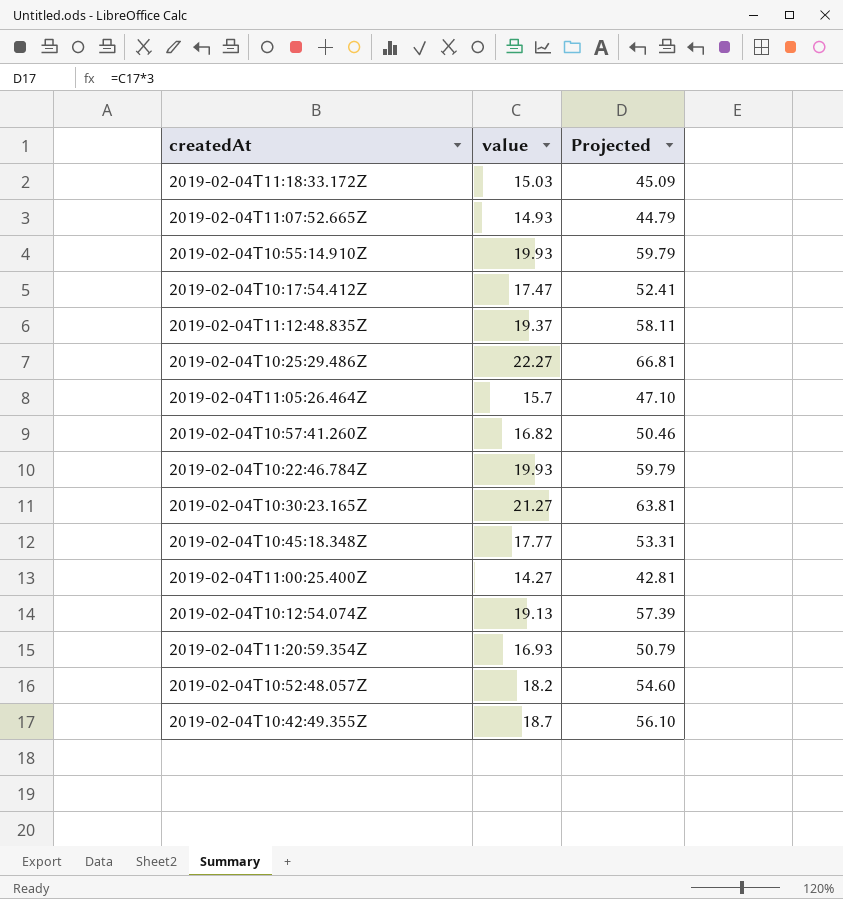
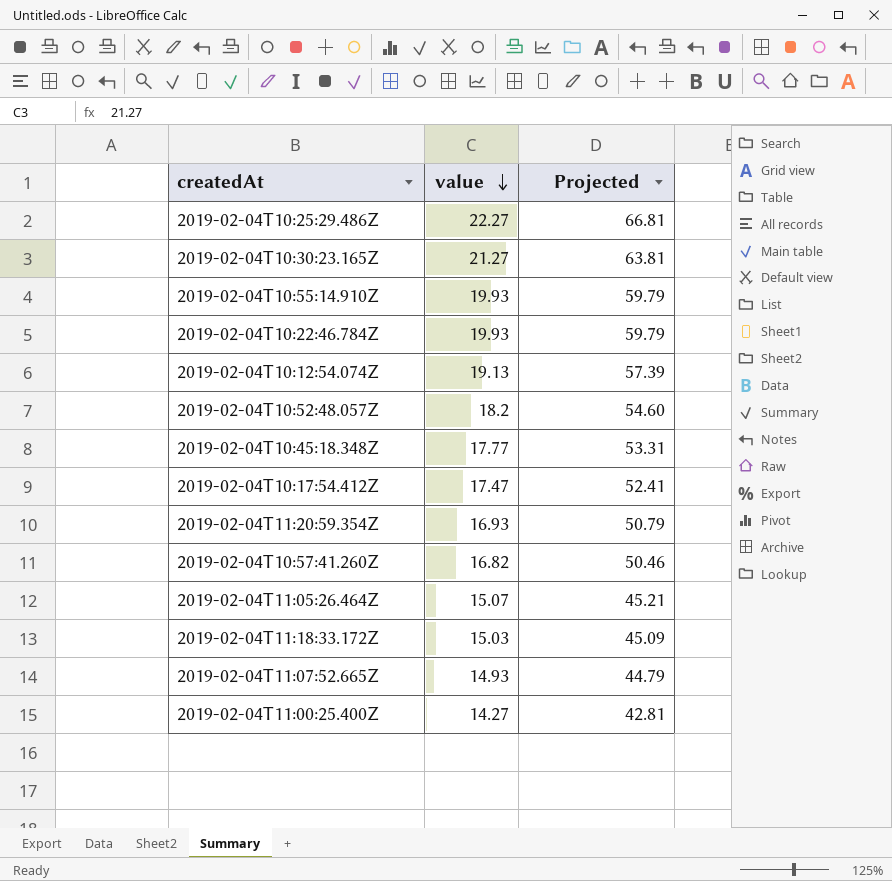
row order: none -> value descending
row 2019-02-04T11:12:48.835Z: 19.37 | 58.11 -> none
row 2019-02-04T10:42:49.355Z: 18.7 | 56.10 -> none
2019-02-04T11:05:26.464Z | value: 15.7 -> 15.07
2019-02-04T11:05:26.464Z | Projected: 47.10 -> 45.21

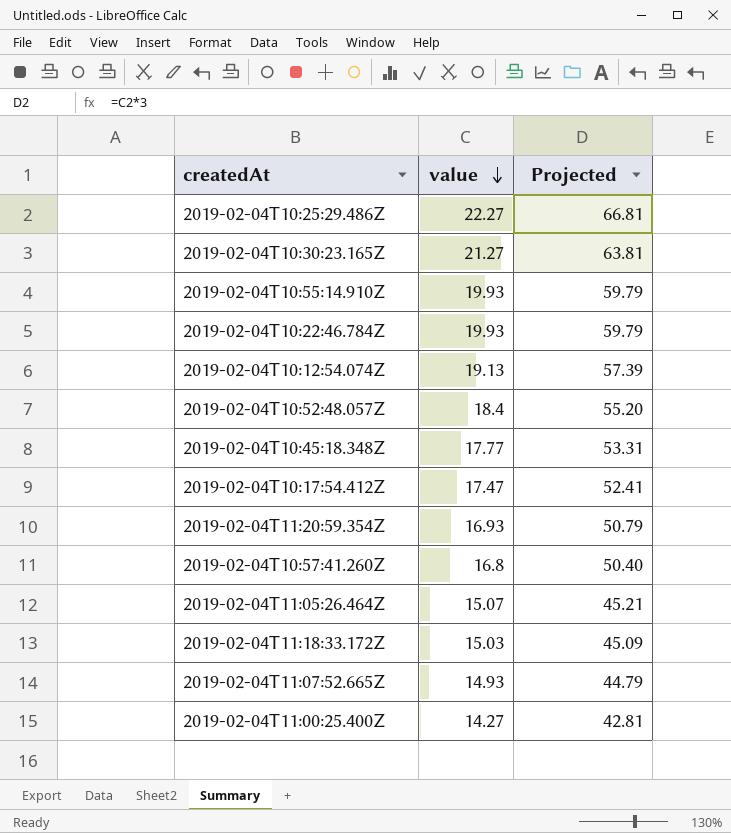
2019-02-04T10:52:48.057Z | value: 18.2 -> 18.4
2019-02-04T10:52:48.057Z | Projected: 54.60 -> 55.20
2019-02-04T10:57:41.260Z | value: 16.82 -> 16.8
2019-02-04T10:57:41.260Z | Projected: 50.46 -> 50.40

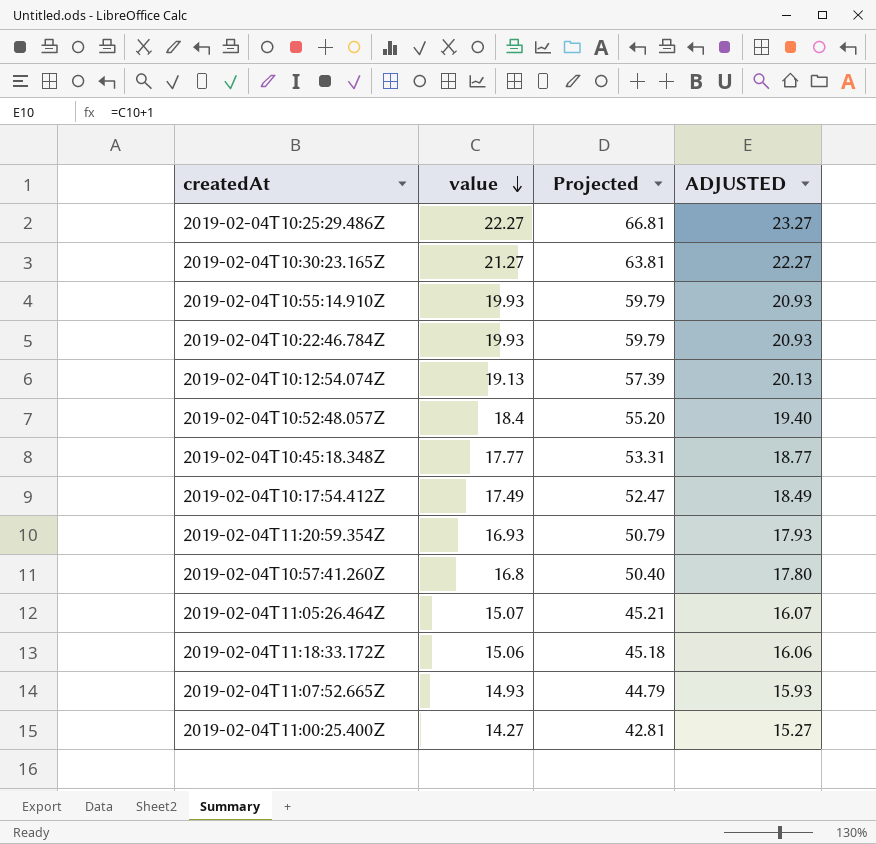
column ADJUSTED | formula: none -> [value] + 1
2019-02-04T10:17:54.412Z | value: 17.47 -> 17.49
2019-02-04T10:17:54.412Z | Projected: 52.41 -> 52.47
2019-02-04T11:18:33.172Z | value: 15.03 -> 15.06
2019-02-04T11:18:33.172Z | Projected: 45.09 -> 45.18

